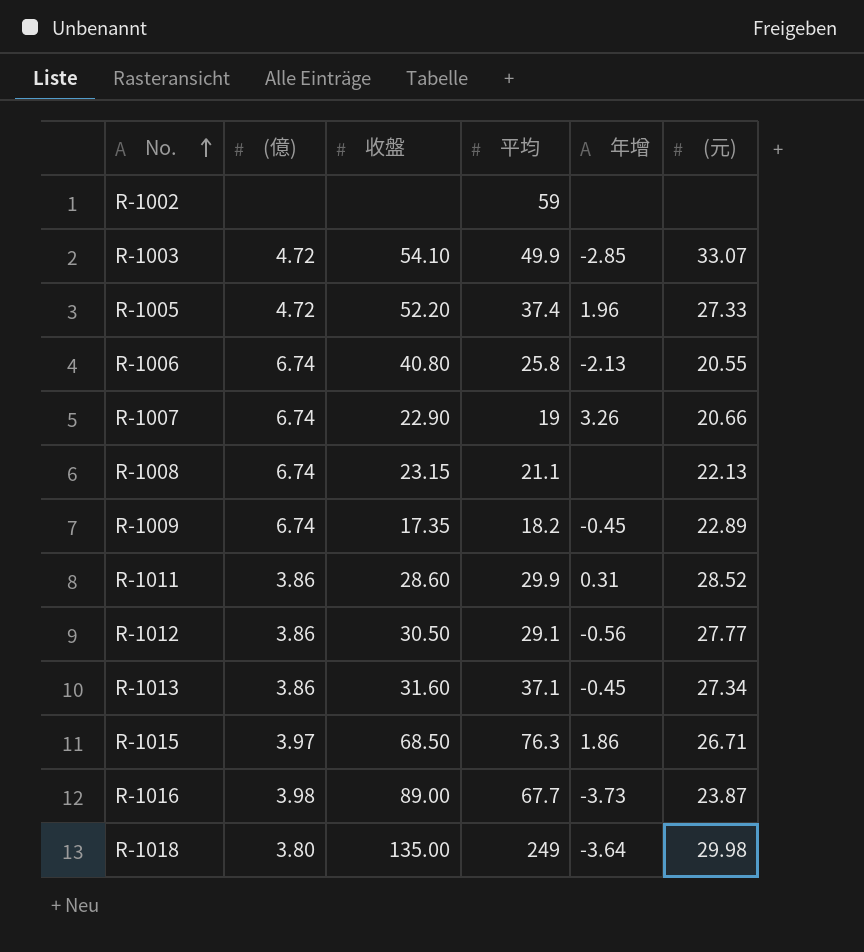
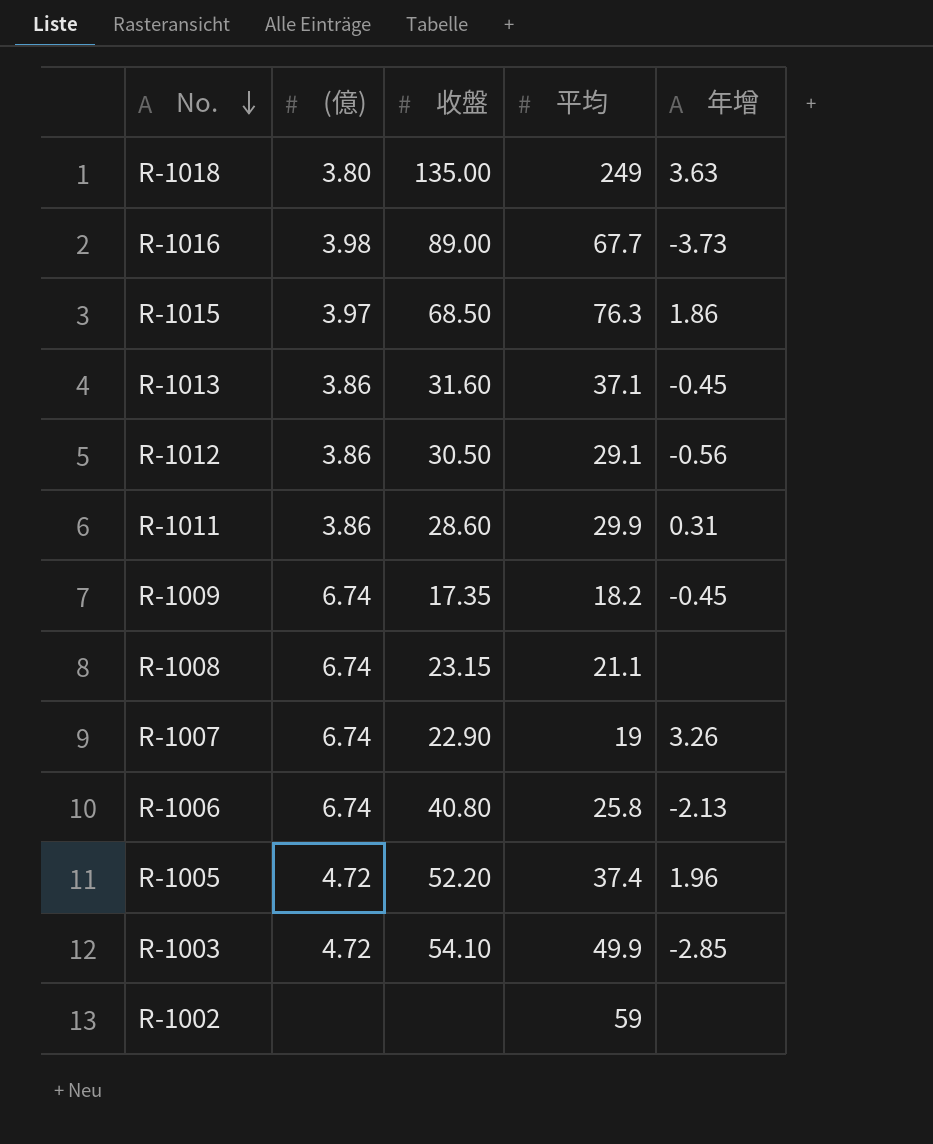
row order: No. ascending -> No. descending
column (元) | position: 6 -> none
R-1018 | 年增: -3.64 -> 3.63

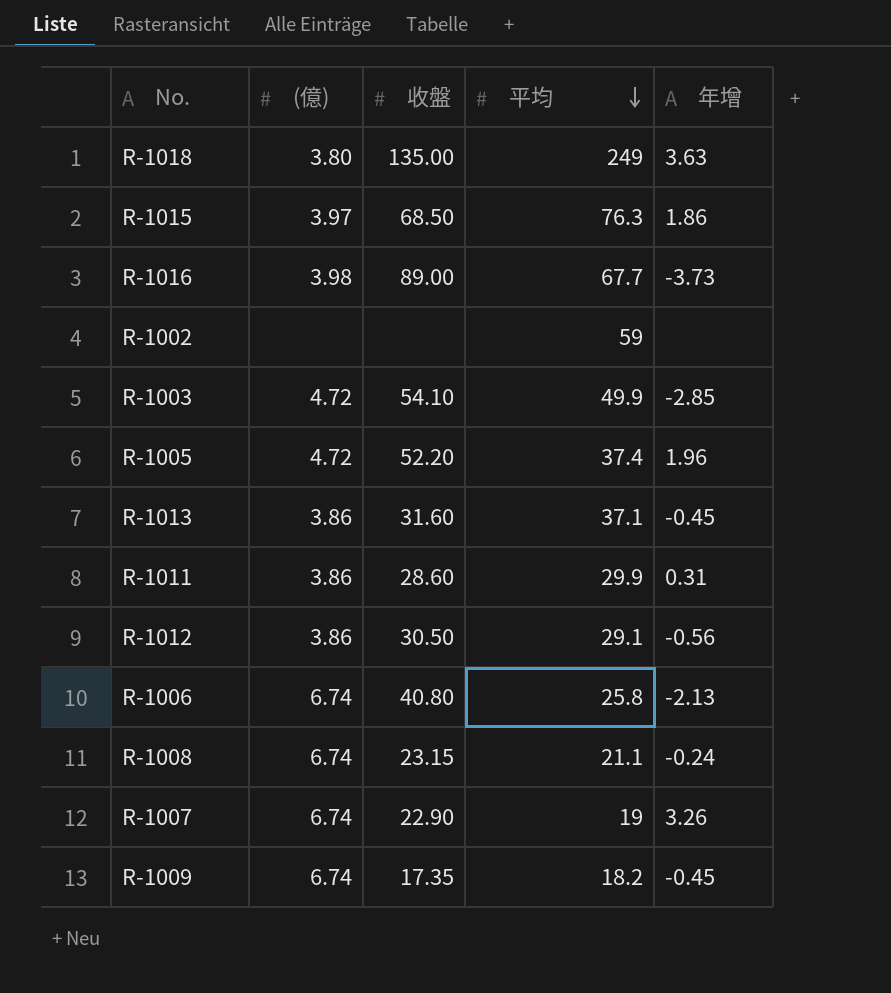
row order: No. descending -> 平均 descending
R-1008 | 年增: none -> -0.24

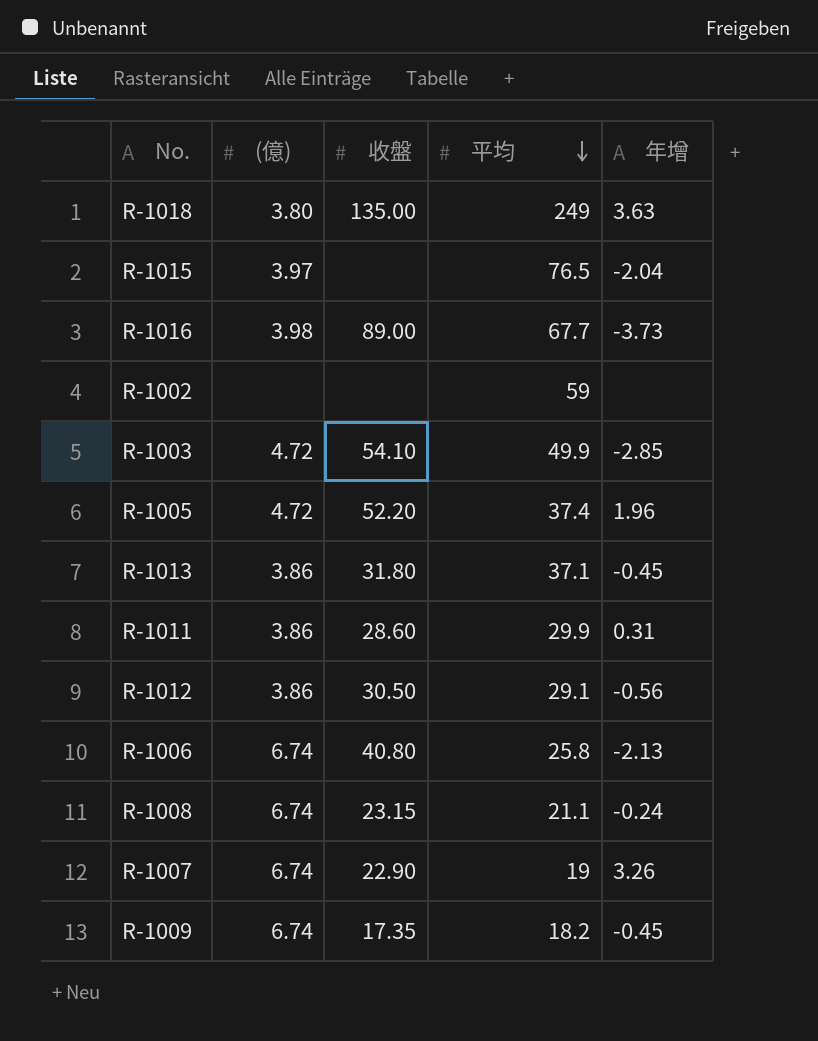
R-1015 | 收盤: 68.50 -> none
R-1015 | 平均: 76.3 -> 76.5
R-1015 | 年增: 1.86 -> -2.04
R-1013 | 收盤: 31.60 -> 31.80

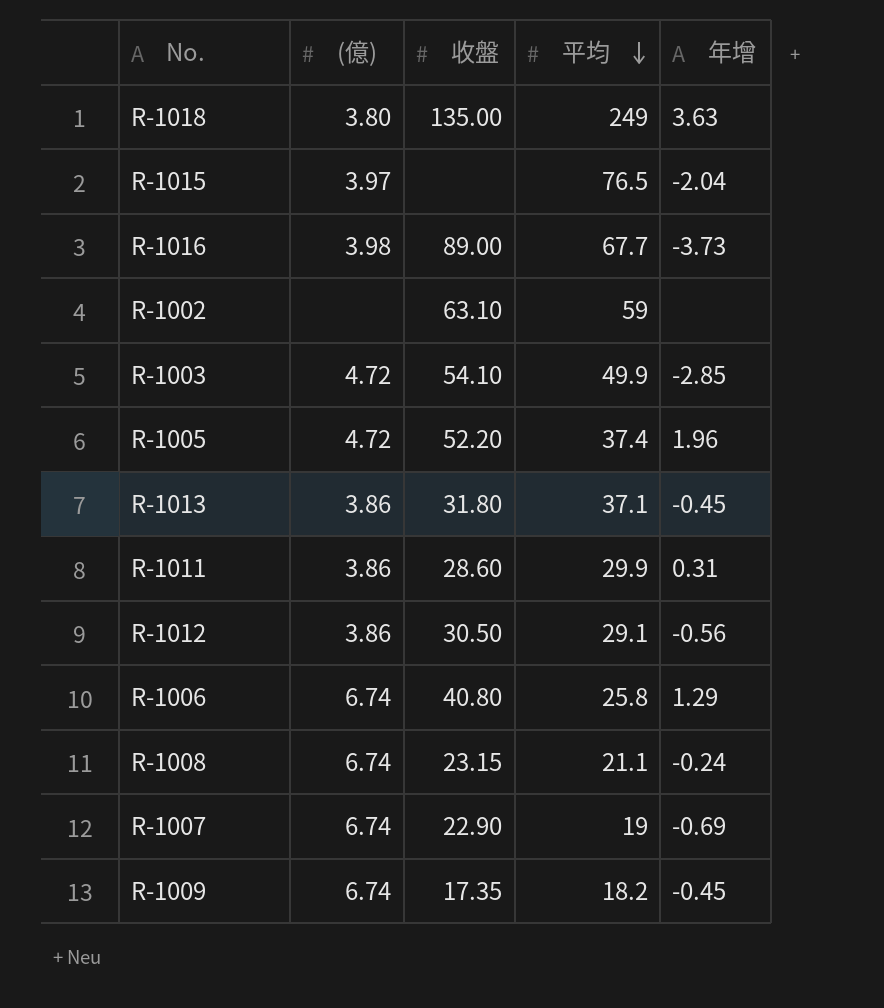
R-1002 | 收盤: none -> 63.10
R-1006 | 年增: -2.13 -> 1.29
R-1007 | 年增: 3.26 -> -0.69

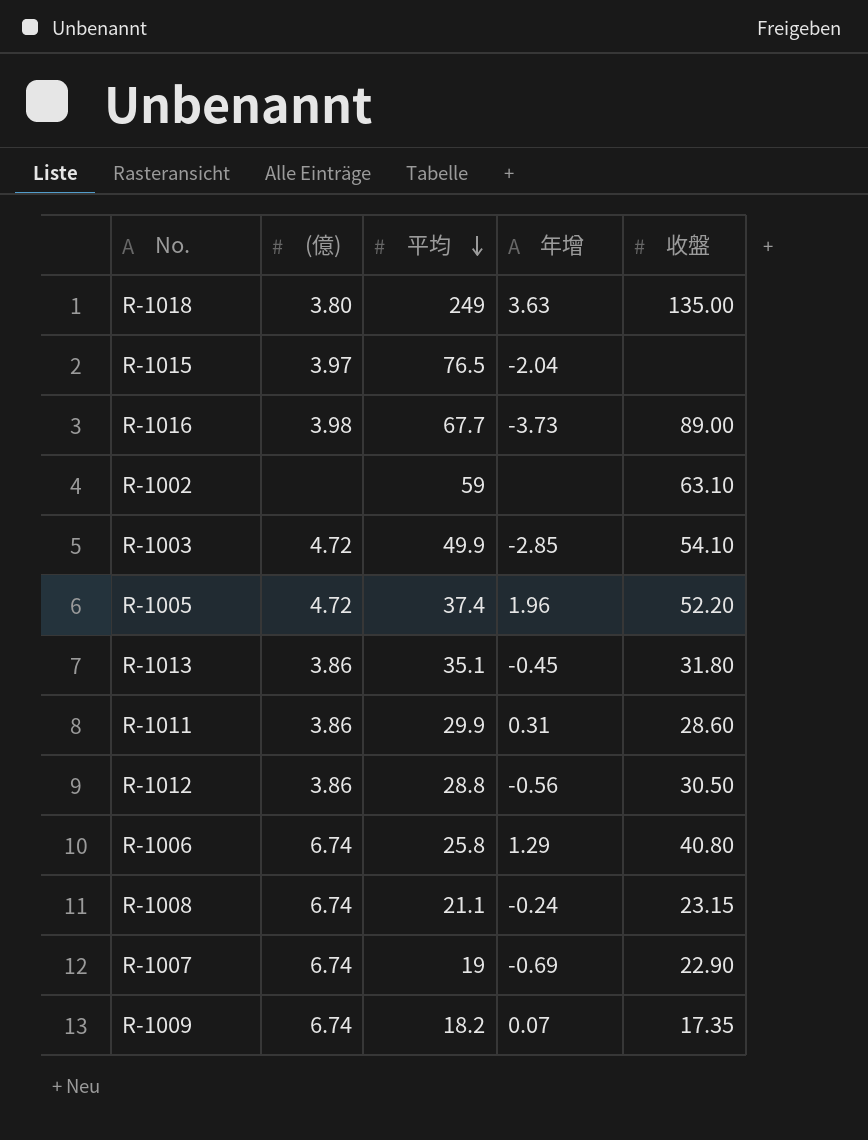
column 收盤 | position: 3 -> 5
R-1013 | 平均: 37.1 -> 35.1
R-1012 | 平均: 29.1 -> 28.8
R-1009 | 年增: -0.45 -> 0.07

